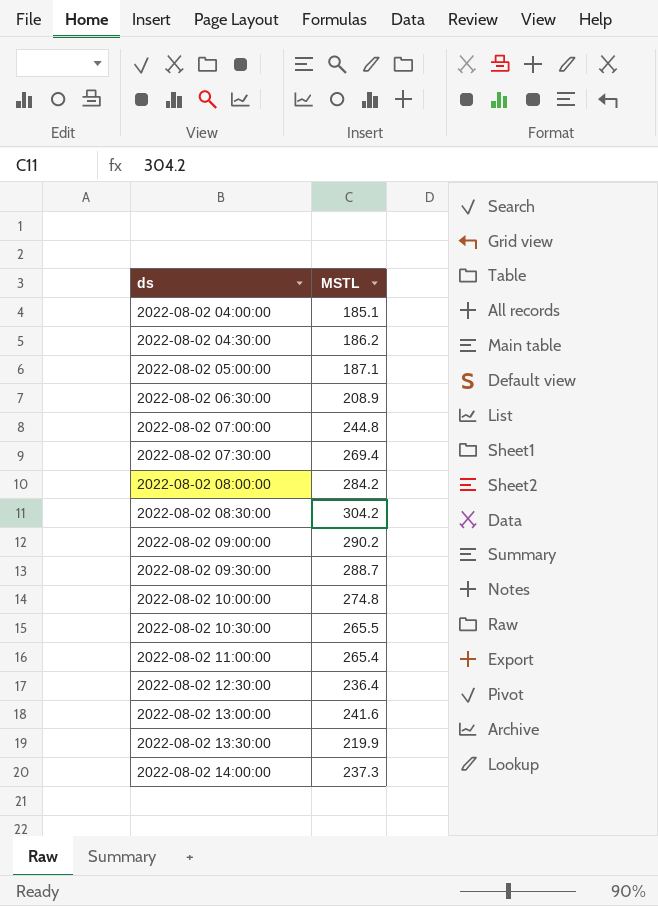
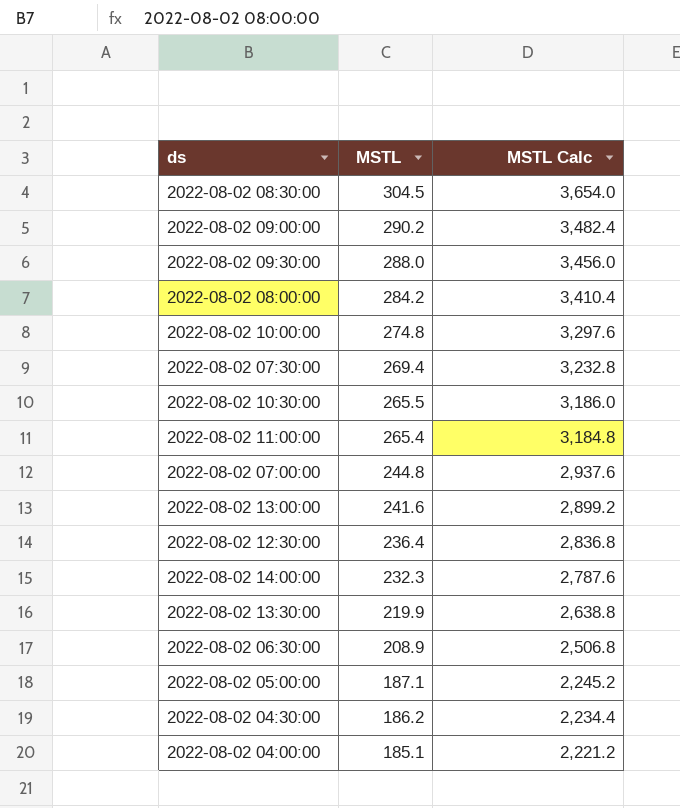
row order: ds ascending -> MSTL descending
column MSTL Calc | formula: none -> [MSTL] * 12
2022-08-02 08:30:00 | MSTL: 304.2 -> 304.5
2022-08-02 09:30:00 | MSTL: 288.7 -> 288.0
2022-08-02 14:00:00 | MSTL: 237.3 -> 232.3

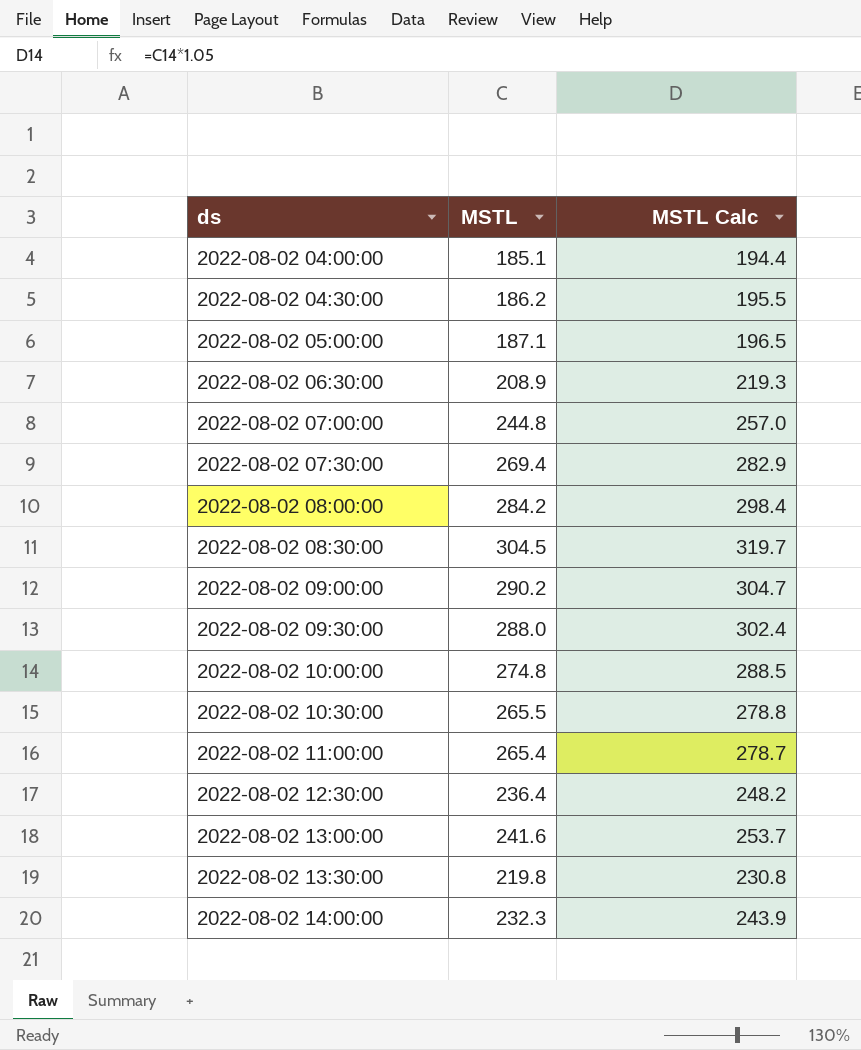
row order: MSTL descending -> ds ascending
column MSTL Calc | formula: [MSTL] * 12 -> [MSTL] * 1.05
2022-08-02 13:30:00 | MSTL: 219.9 -> 219.8

